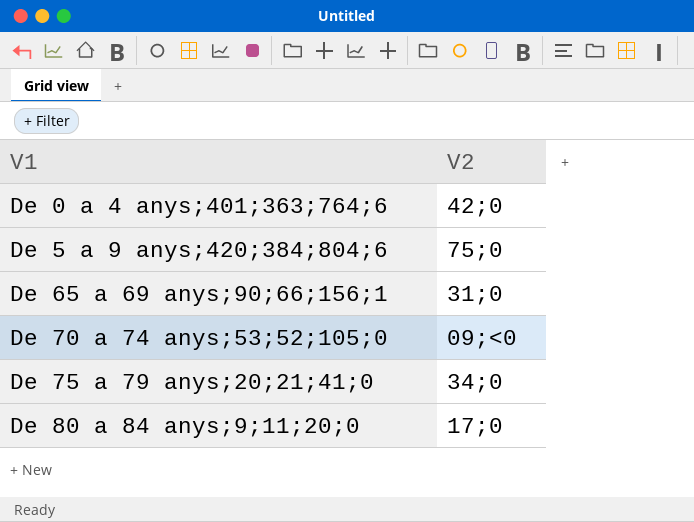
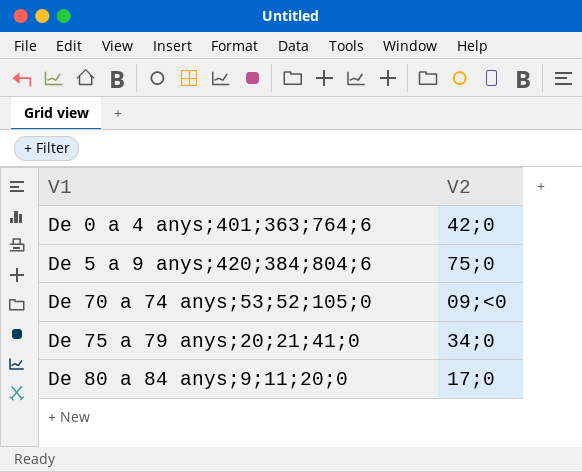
row De 65 a 69 anys;90;66;156;1: 31;0 -> none

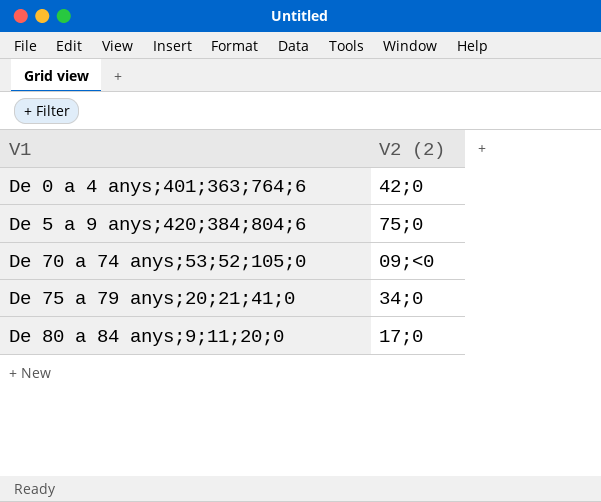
column name: V2 -> V2 (2)

